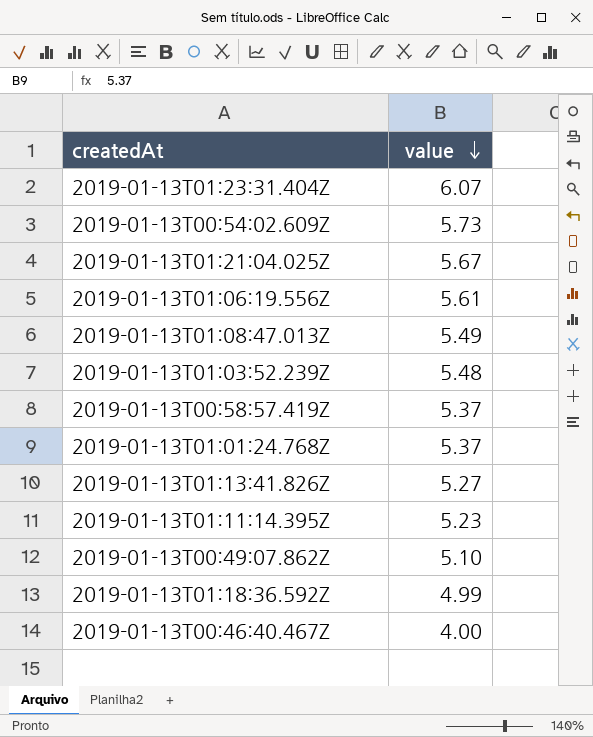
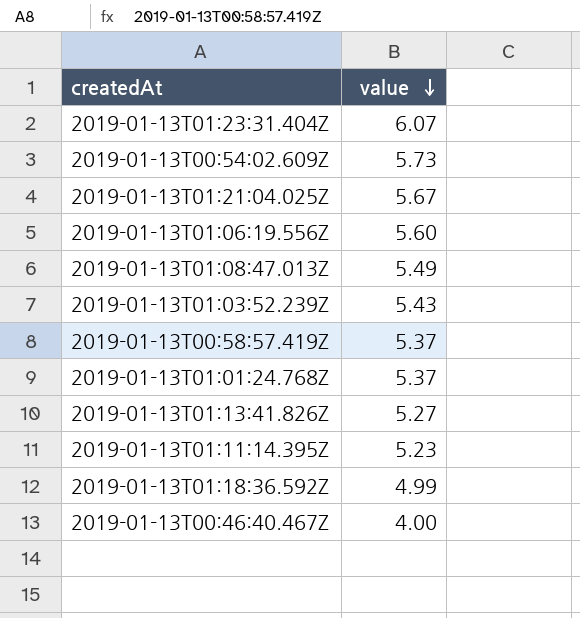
row 2019-01-13T00:49:07.862Z: 5.10 -> none
2019-01-13T01:06:19.556Z | value: 5.61 -> 5.60
2019-01-13T01:03:52.239Z | value: 5.48 -> 5.43

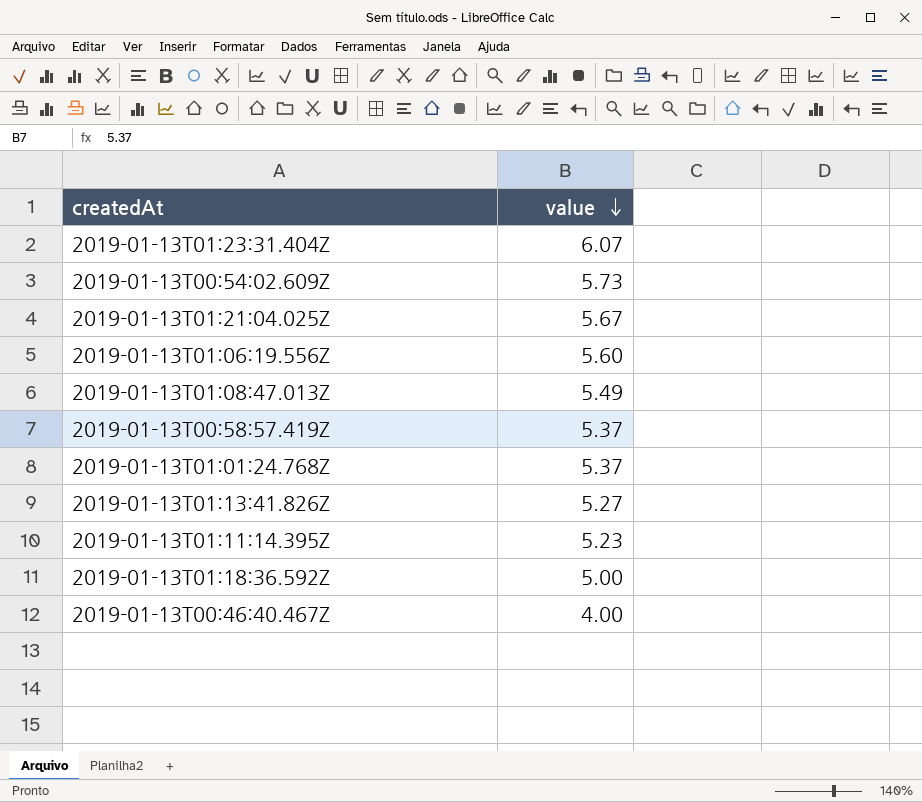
row 2019-01-13T01:03:52.239Z: 5.43 -> none
2019-01-13T01:18:36.592Z | value: 4.99 -> 5.00

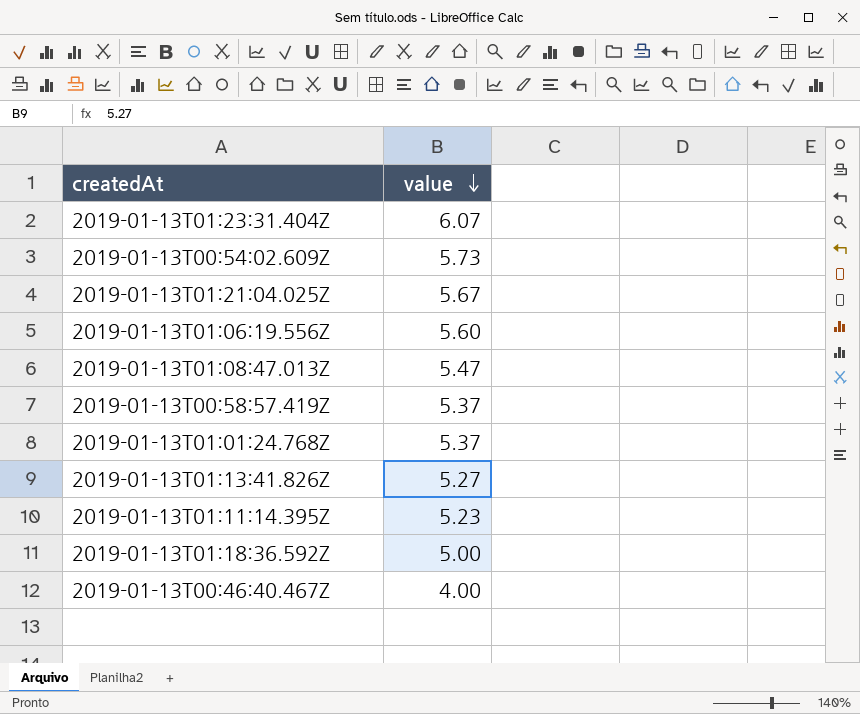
2019-01-13T01:08:47.013Z | value: 5.49 -> 5.47

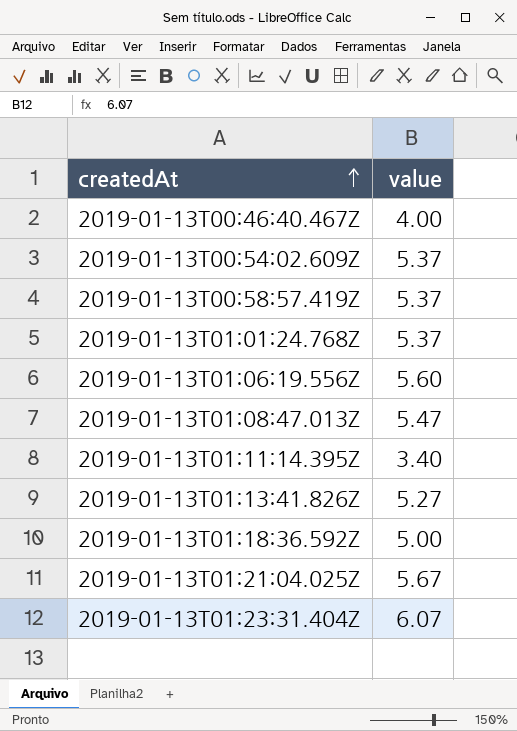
row order: value descending -> createdAt ascending
2019-01-13T00:54:02.609Z | value: 5.73 -> 5.37
2019-01-13T01:11:14.395Z | value: 5.23 -> 3.40

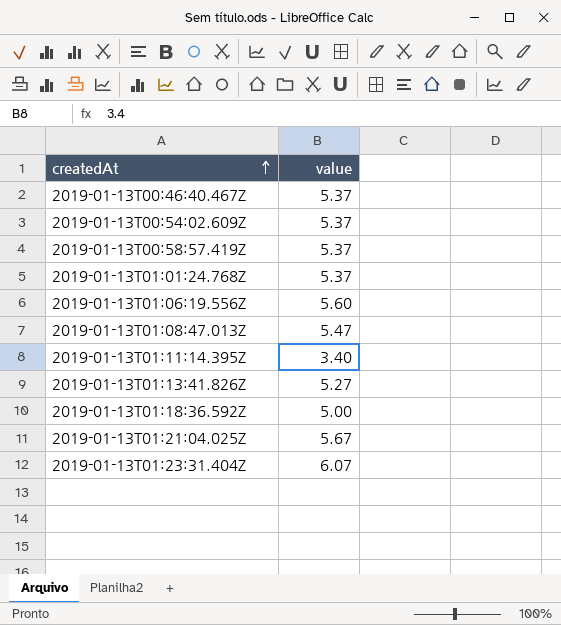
2019-01-13T00:46:40.467Z | value: 4.00 -> 5.37

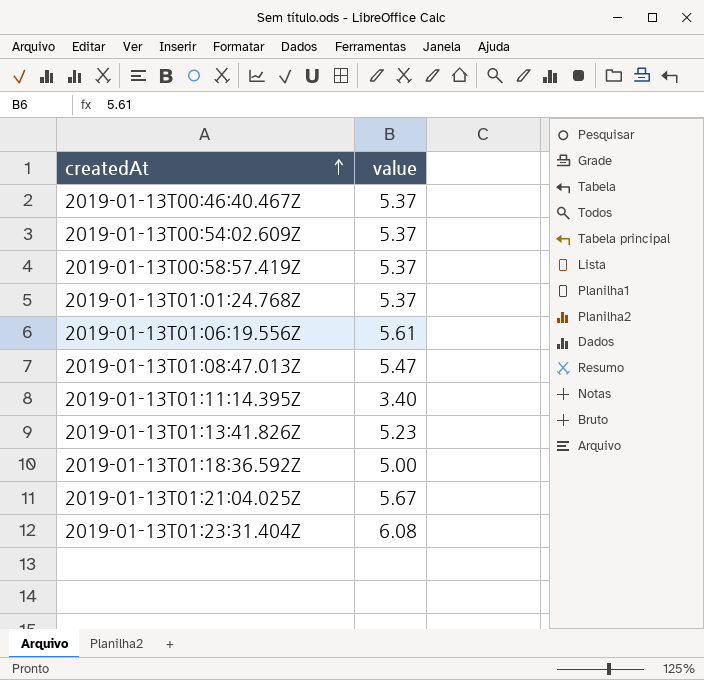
2019-01-13T01:06:19.556Z | value: 5.60 -> 5.61
2019-01-13T01:13:41.826Z | value: 5.27 -> 5.23
2019-01-13T01:23:31.404Z | value: 6.07 -> 6.08

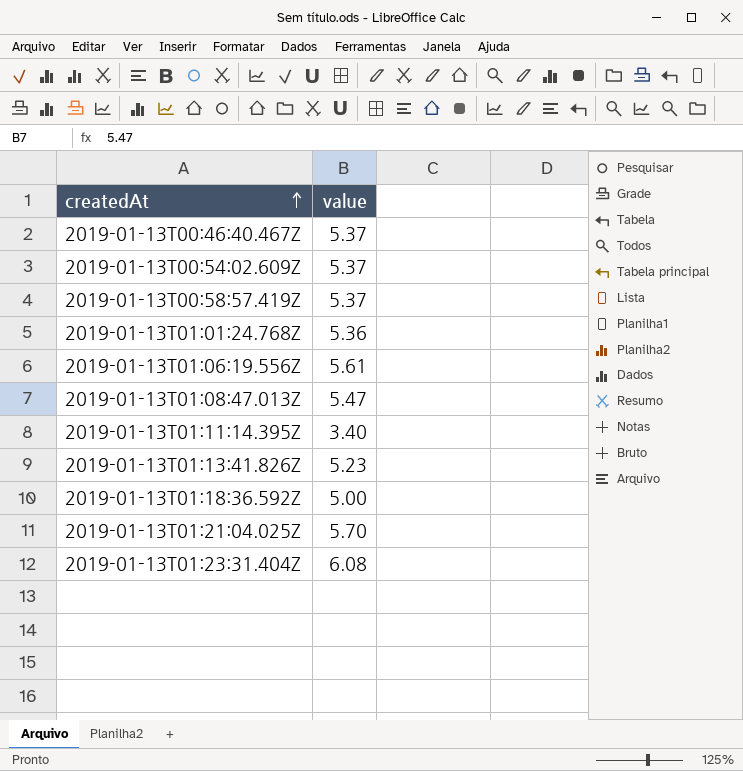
2019-01-13T01:01:24.768Z | value: 5.37 -> 5.36
2019-01-13T01:21:04.025Z | value: 5.67 -> 5.70

